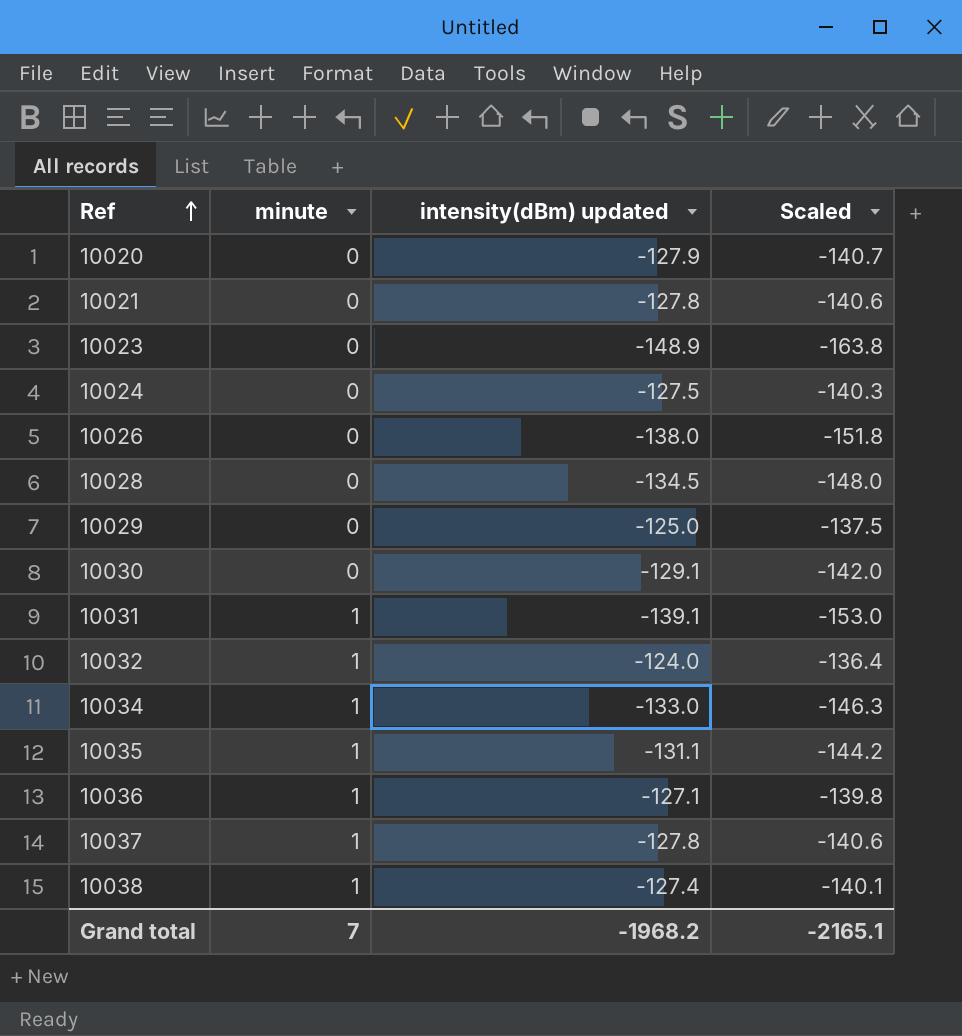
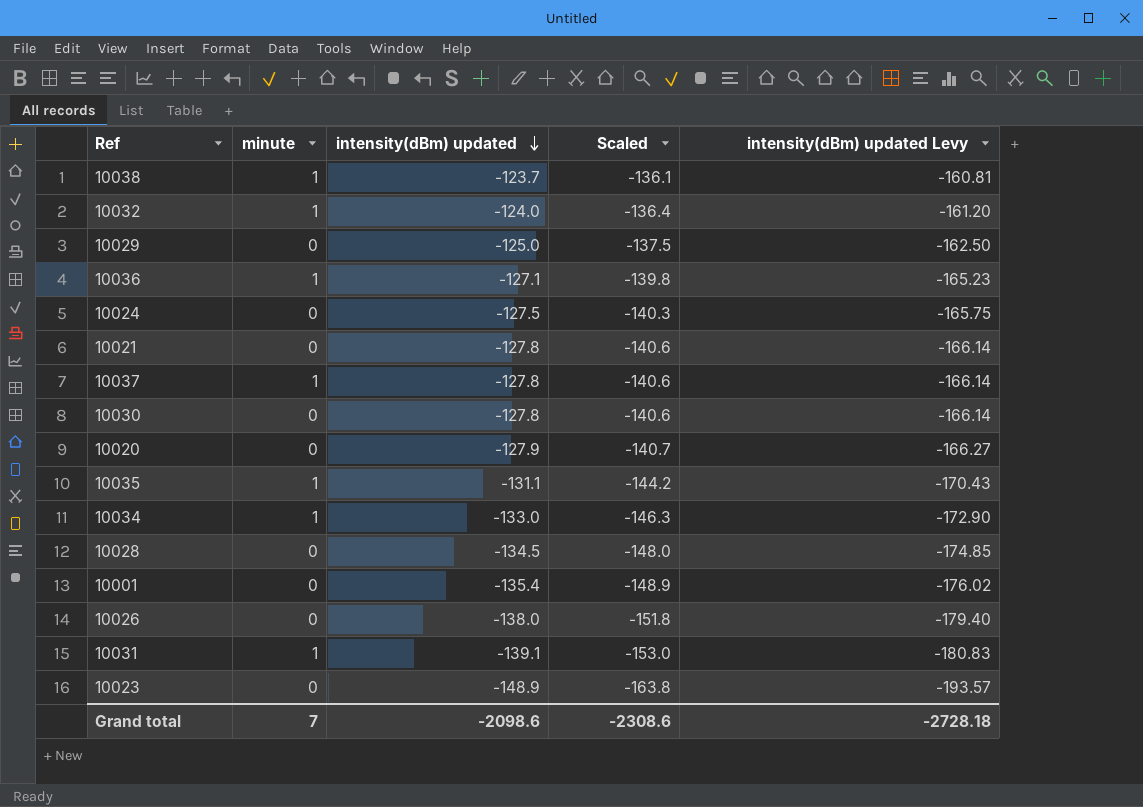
row order: Ref ascending -> intensity(dBm) updated descending
column intensity(dBm) updated Levy | formula: none -> [intensity(dBm) updated] * 1.3
10038 | intensity(dBm) updated: -127.4 -> -123.7
10038 | Scaled: -140.1 -> -136.1
10030 | intensity(dBm) updated: -129.1 -> -127.8
10030 | Scaled: -142.0 -> -140.6
row 10001: none -> 0 | -135.4 | -148.9 | -176.02
Grand total | intensity(dBm) updated: -1968.2 -> -2098.6
Grand total | Scaled: -2165.1 -> -2308.6

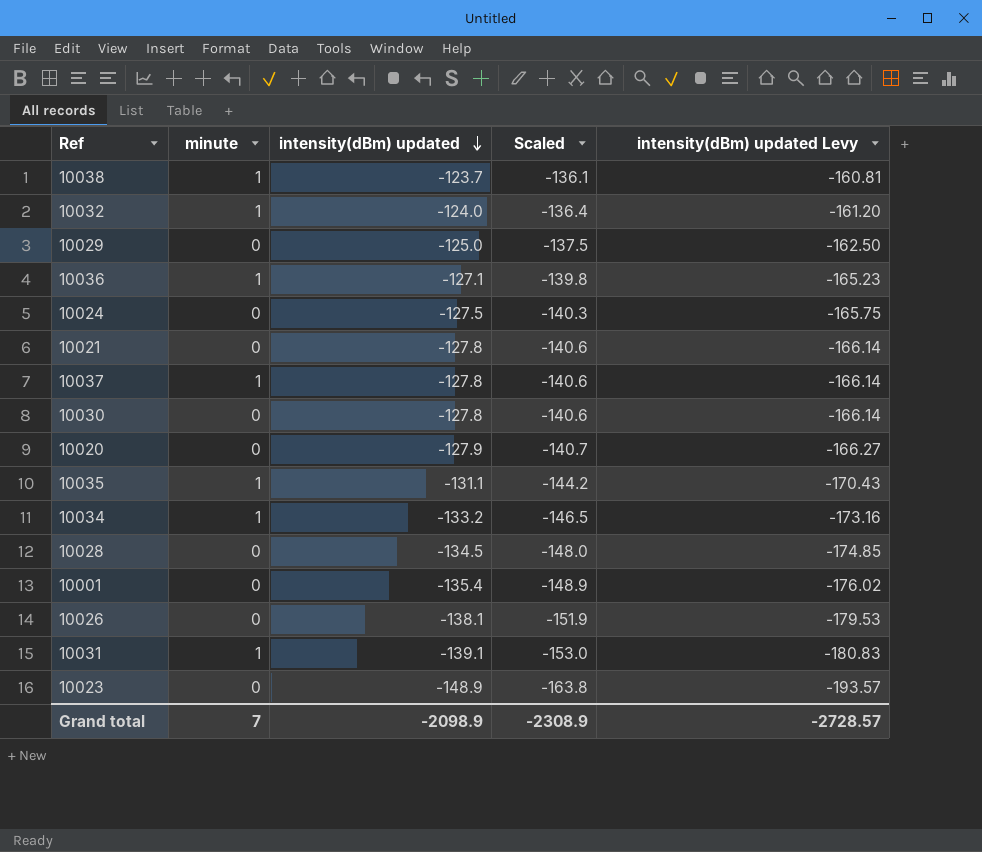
10034 | intensity(dBm) updated: -133.0 -> -133.2
10034 | Scaled: -146.3 -> -146.5
10034 | intensity(dBm) updated Levy: -172.90 -> -173.16
10026 | intensity(dBm) updated: -138.0 -> -138.1
10026 | Scaled: -151.8 -> -151.9
10026 | intensity(dBm) updated Levy: -179.40 -> -179.53
Grand total | intensity(dBm) updated: -2098.6 -> -2098.9
Grand total | Scaled: -2308.6 -> -2308.9
Grand total | intensity(dBm) updated Levy: -2728.18 -> -2728.57

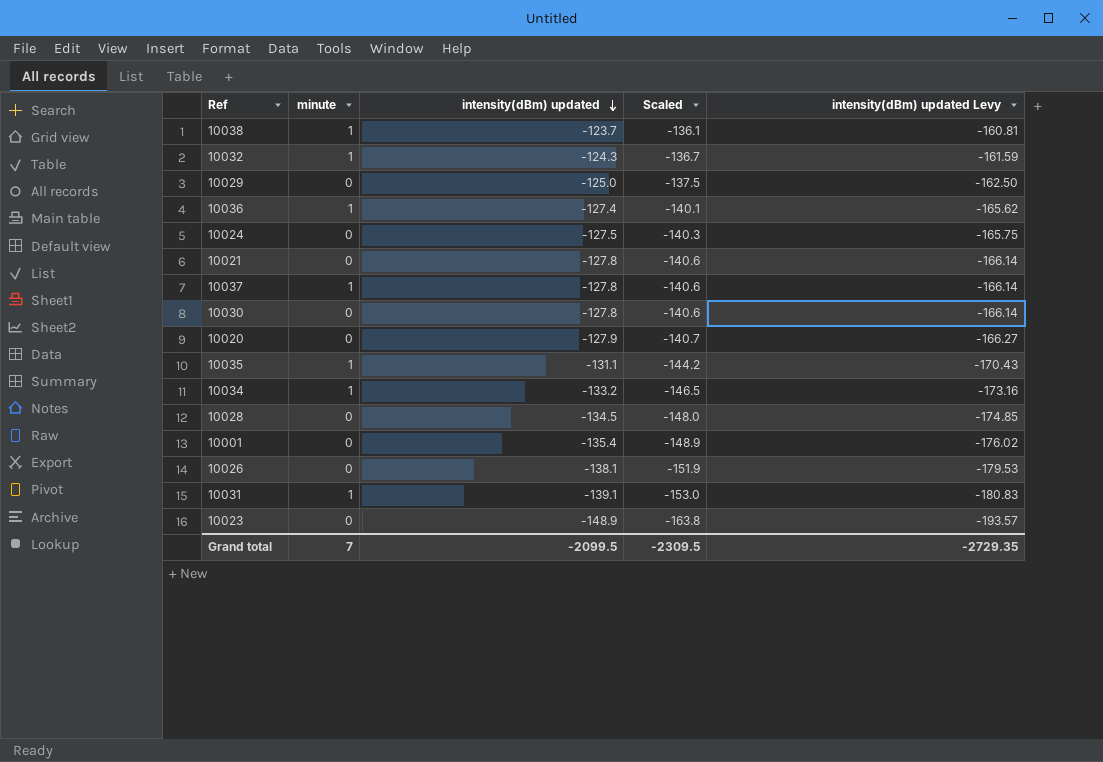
10032 | intensity(dBm) updated: -124.0 -> -124.3
10032 | Scaled: -136.4 -> -136.7
10032 | intensity(dBm) updated Levy: -161.20 -> -161.59
10036 | intensity(dBm) updated: -127.1 -> -127.4
10036 | Scaled: -139.8 -> -140.1
10036 | intensity(dBm) updated Levy: -165.23 -> -165.62
Grand total | intensity(dBm) updated: -2098.9 -> -2099.5
Grand total | Scaled: -2308.9 -> -2309.5
Grand total | intensity(dBm) updated Levy: -2728.57 -> -2729.35

